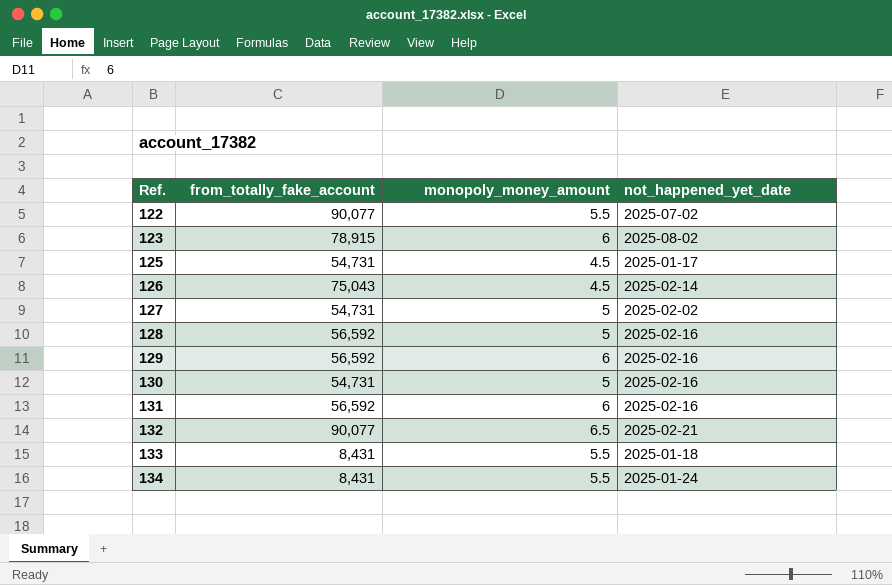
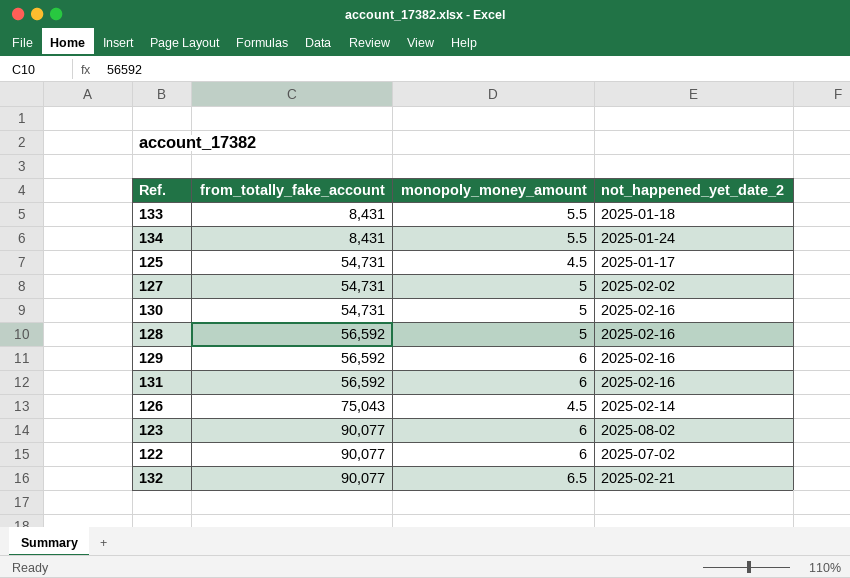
row order: Ref. ascending -> from_totally_fake_account ascending
column name: not_happened_yet_date -> not_happened_yet_date_2
123 | from_totally_fake_account: 78,915 -> 90,077
122 | monopoly_money_amount: 5.5 -> 6

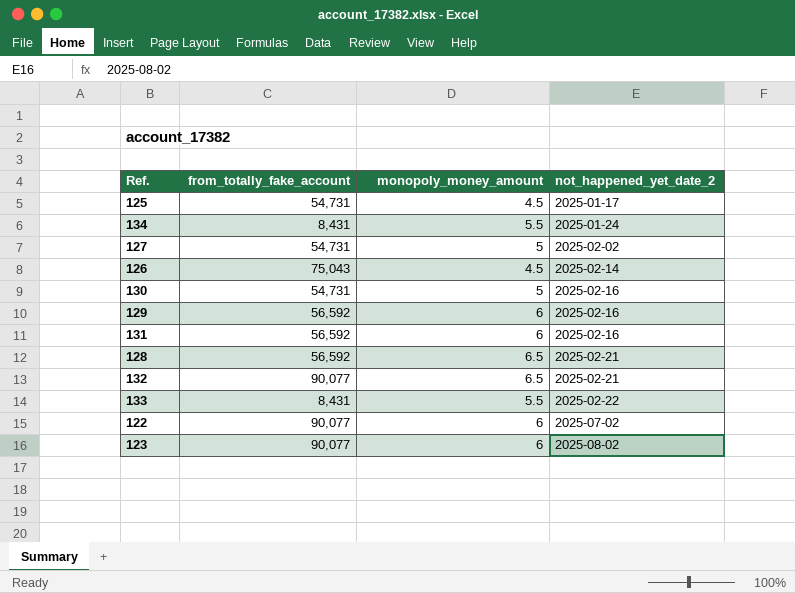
row order: from_totally_fake_account ascending -> not_happened_yet_date_2 ascending
128 | monopoly_money_amount: 5 -> 6.5
128 | not_happened_yet_date_2: 2025-02-16 -> 2025-02-21
133 | not_happened_yet_date_2: 2025-01-18 -> 2025-02-22

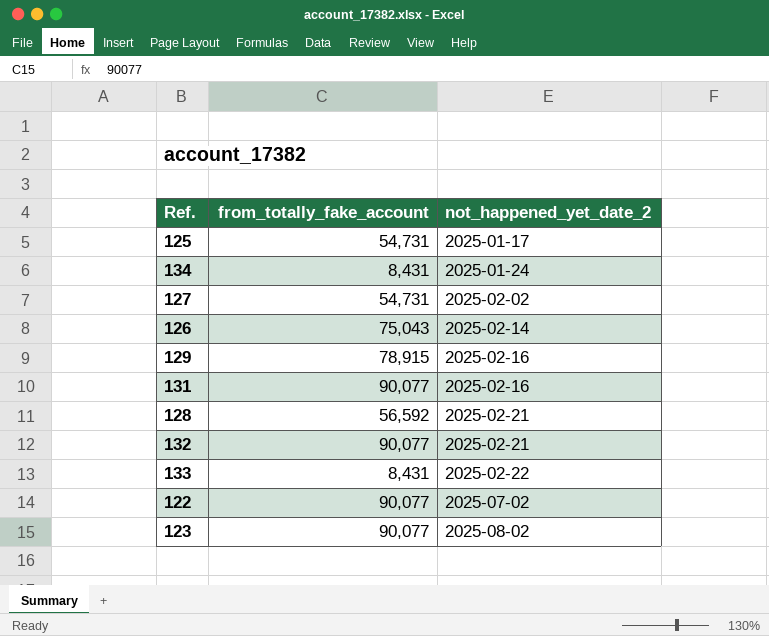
column monopoly_money_amount | position: 3 -> none
row 130: 54,731 | 5 | 2025-02-16 -> none
129 | from_totally_fake_account: 56,592 -> 78,915
131 | from_totally_fake_account: 56,592 -> 90,077

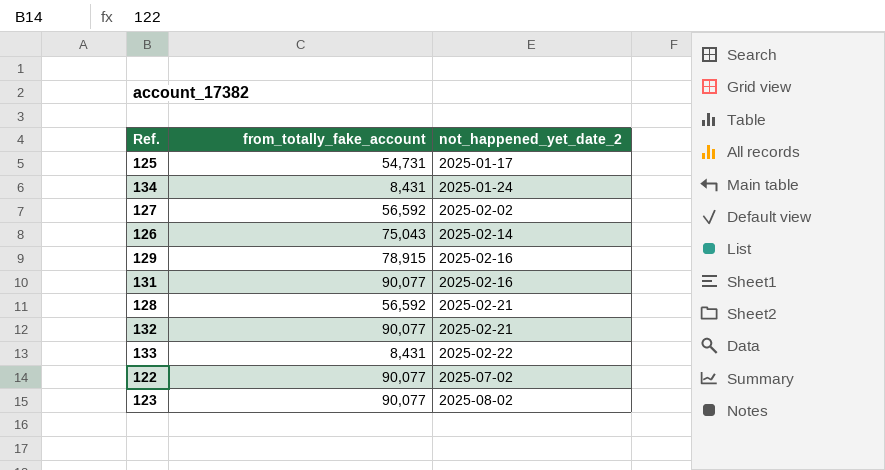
127 | from_totally_fake_account: 54,731 -> 56,592

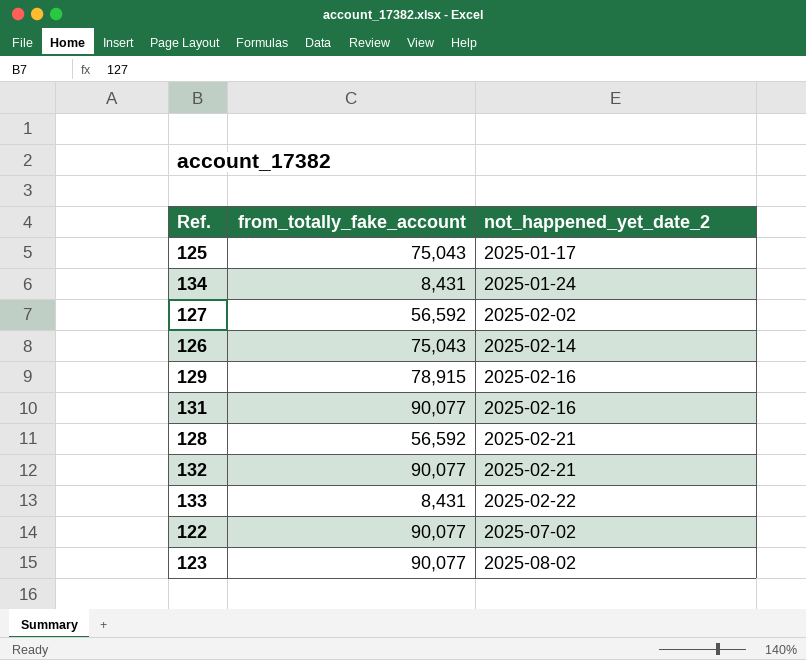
125 | from_totally_fake_account: 54,731 -> 75,043

